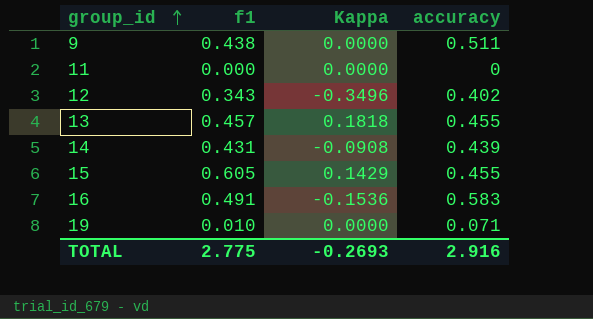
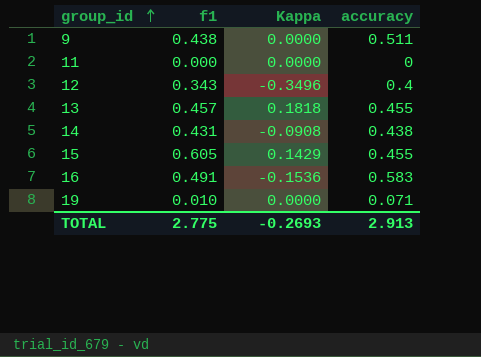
12 | accuracy: 0.402 -> 0.4
14 | accuracy: 0.439 -> 0.438
TOTAL | accuracy: 2.916 -> 2.913

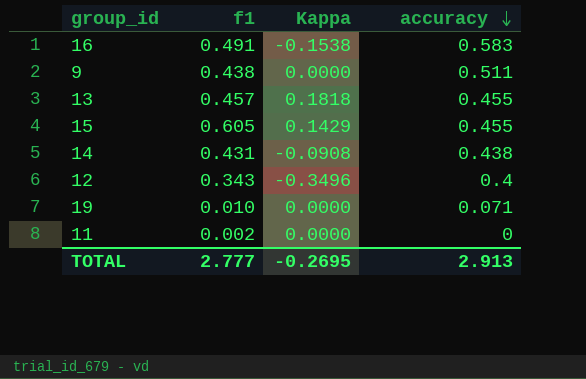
row order: group_id ascending -> accuracy descending
16 | Kappa: -0.1536 -> -0.1538
11 | f1: 0.000 -> 0.002
TOTAL | f1: 2.775 -> 2.777
TOTAL | Kappa: -0.2693 -> -0.2695

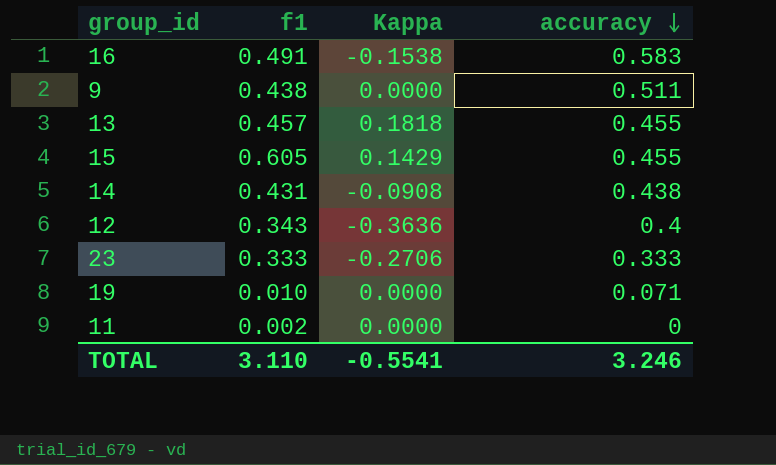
12 | Kappa: -0.3496 -> -0.3636
row 23: none -> 0.333 | -0.2706 | 0.333
TOTAL | f1: 2.777 -> 3.110
TOTAL | Kappa: -0.2695 -> -0.5541
TOTAL | accuracy: 2.913 -> 3.246

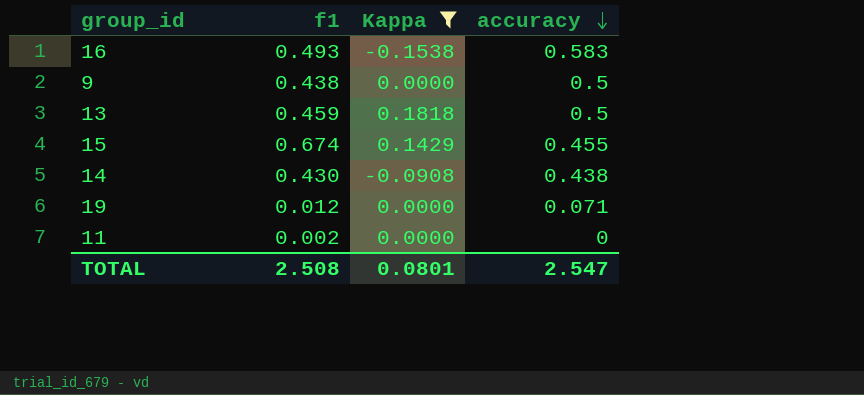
filter: none -> Kappa >= -0.1538
16 | f1: 0.491 -> 0.493
9 | accuracy: 0.511 -> 0.5
13 | f1: 0.457 -> 0.459
13 | accuracy: 0.455 -> 0.5
15 | f1: 0.605 -> 0.674
14 | f1: 0.431 -> 0.430
19 | f1: 0.010 -> 0.012
TOTAL | f1: 3.110 -> 2.508
TOTAL | Kappa: -0.5541 -> 0.0801
TOTAL | accuracy: 3.246 -> 2.547

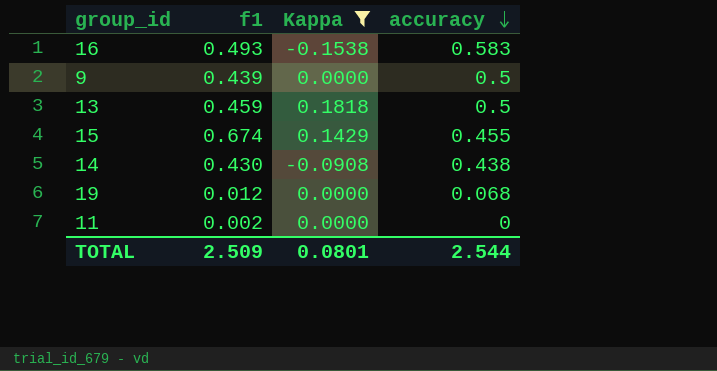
9 | f1: 0.438 -> 0.439
19 | accuracy: 0.071 -> 0.068
TOTAL | f1: 2.508 -> 2.509
TOTAL | accuracy: 2.547 -> 2.544

